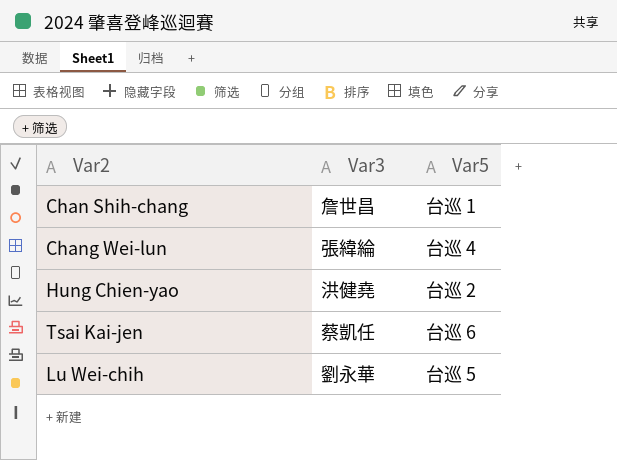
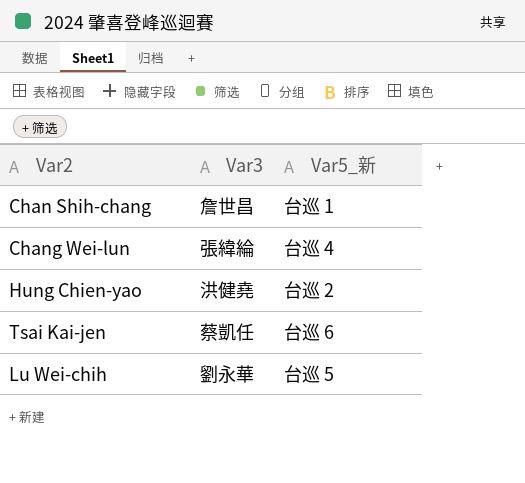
column name: Var5 -> Var5_新

